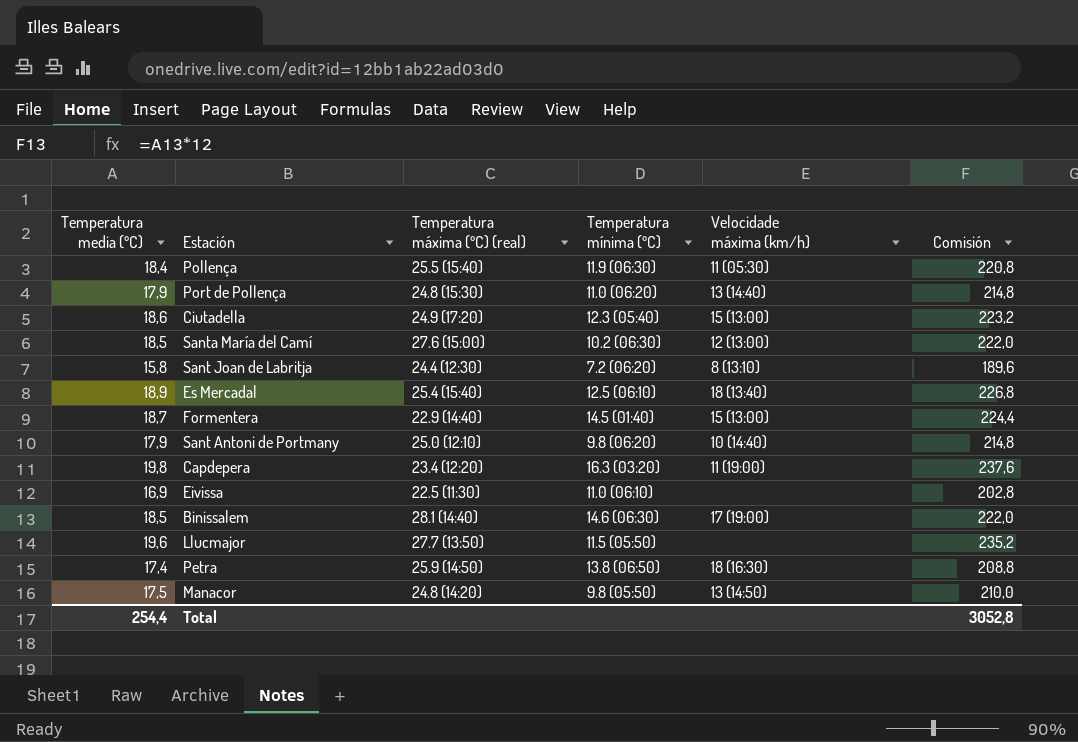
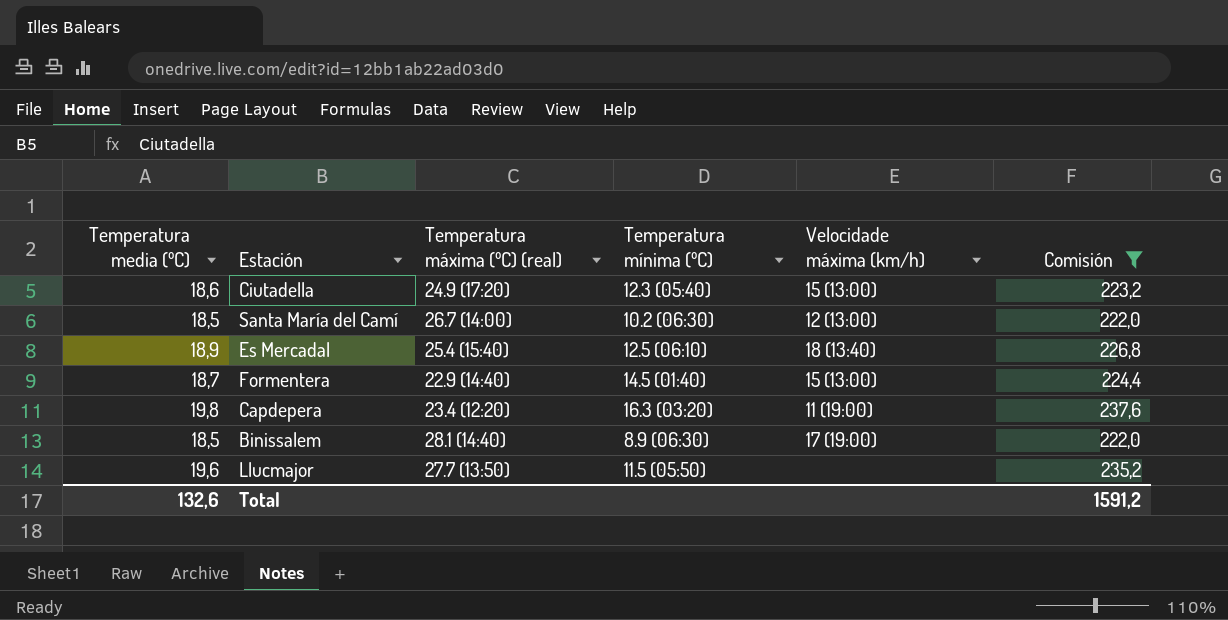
filter: none -> Comisión >= 222,0
Santa María del Camí | Temperatura máxima (ºC) (real): 27.6 (15:00) -> 26.7 (14:00)
Binissalem | Temperatura mínima (ºC): 14.6 (06:30) -> 8.9 (06:30)
Total | Temperatura media (ºC): 254,4 -> 132,6
Total | Comisión: 3052,8 -> 1591,2

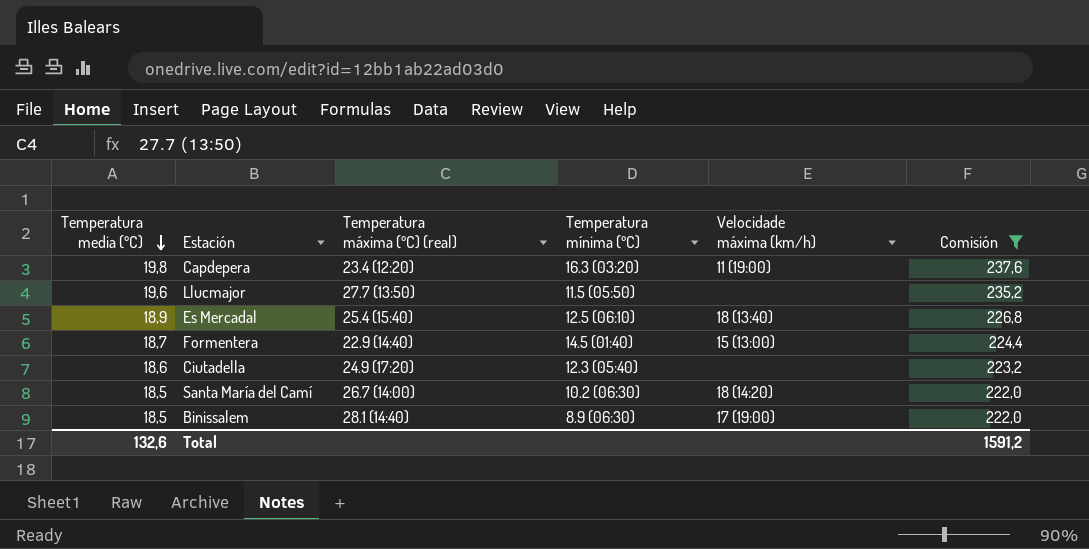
row order: none -> Temperatura media (ºC) descending
Ciutadella | Velocidade máxima (km/h): 15 (13:00) -> none
Santa María del Camí | Velocidade máxima (km/h): 12 (13:00) -> 18 (14:20)

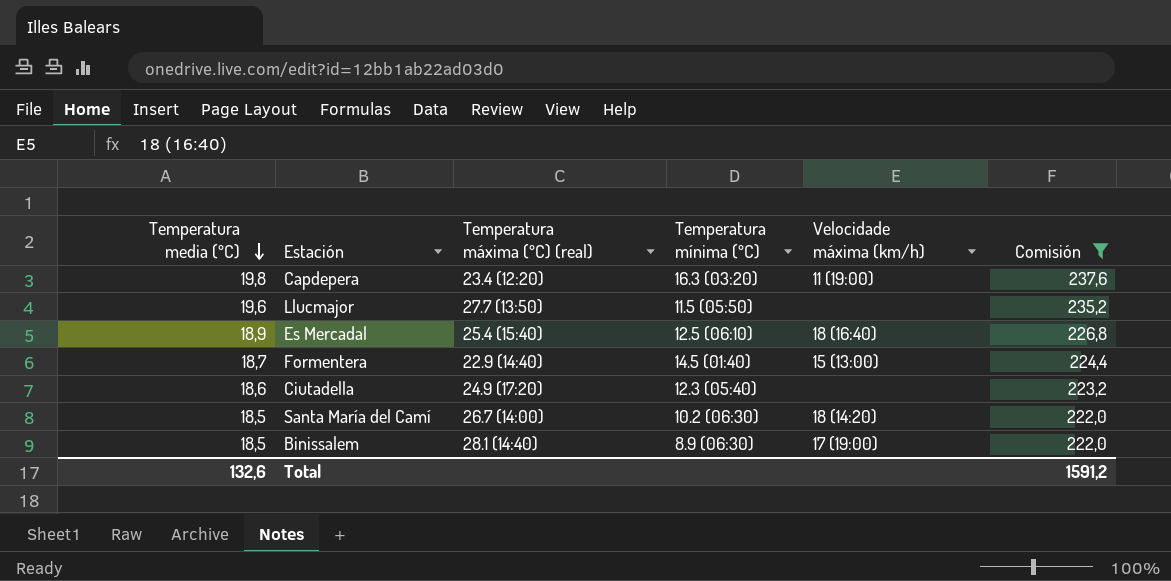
Es Mercadal | Velocidade máxima (km/h): 18 (13:40) -> 18 (16:40)

